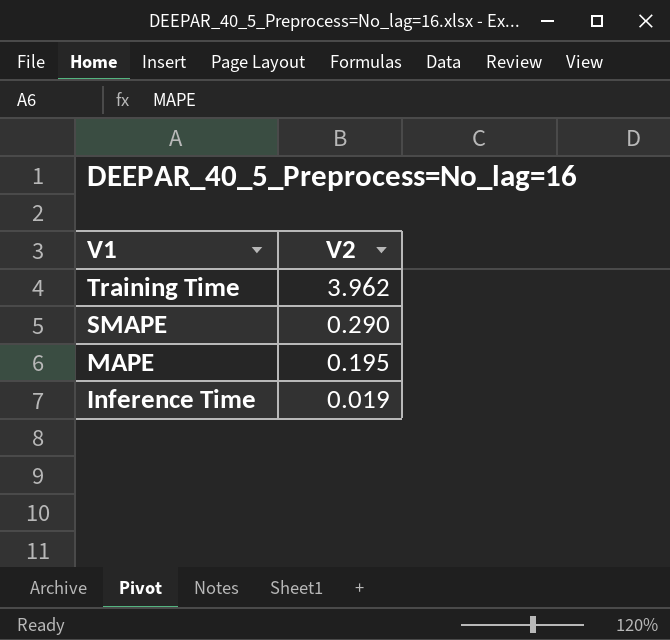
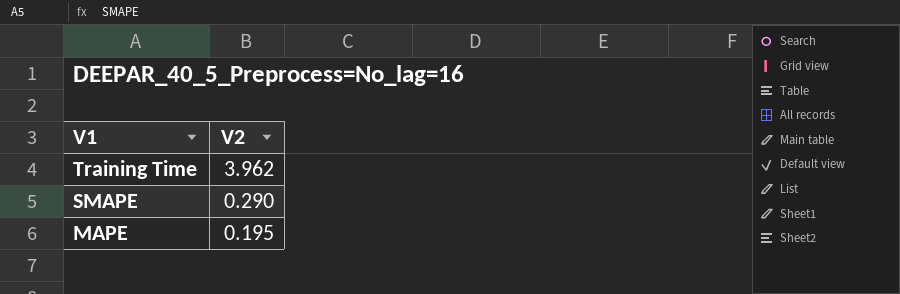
row Inference Time: 0.019 -> none

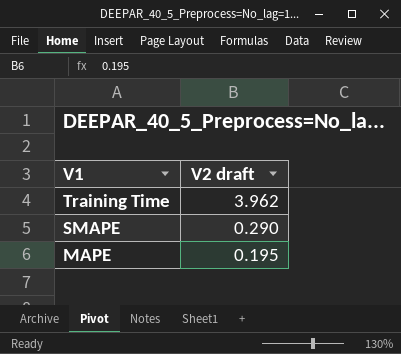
column name: V2 -> V2 draft

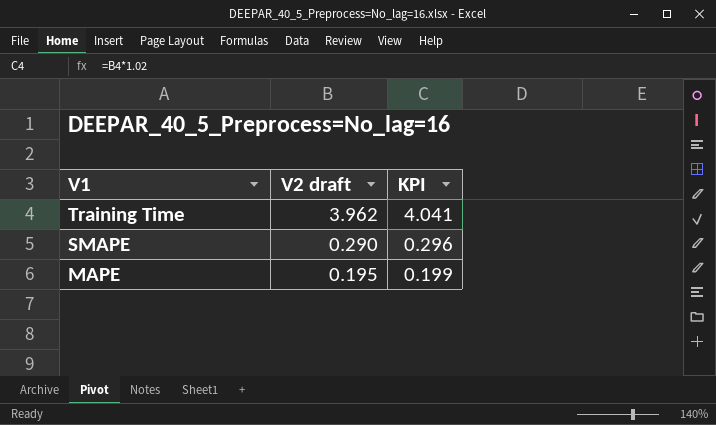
column KPI | formula: none -> [V2 draft] * 1.02

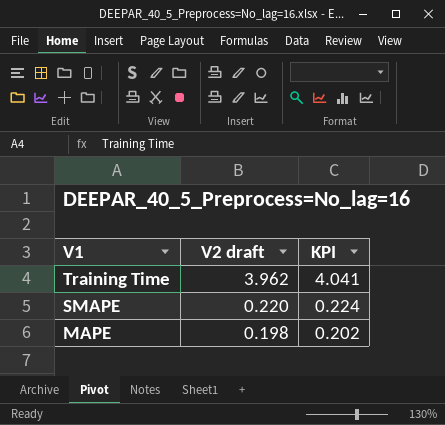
SMAPE | V2 draft: 0.290 -> 0.220
SMAPE | KPI: 0.296 -> 0.224
MAPE | V2 draft: 0.195 -> 0.198
MAPE | KPI: 0.199 -> 0.202

